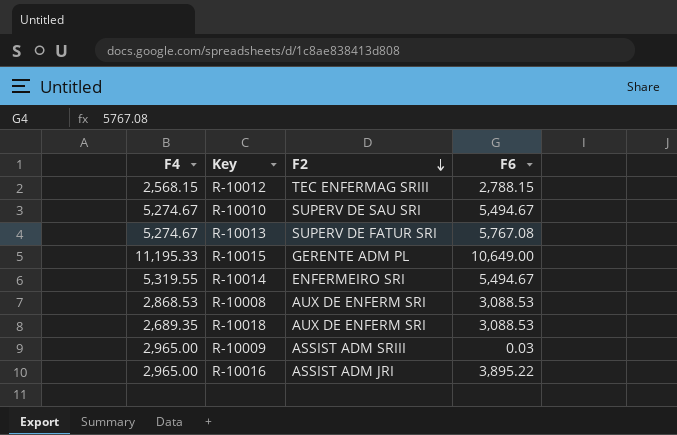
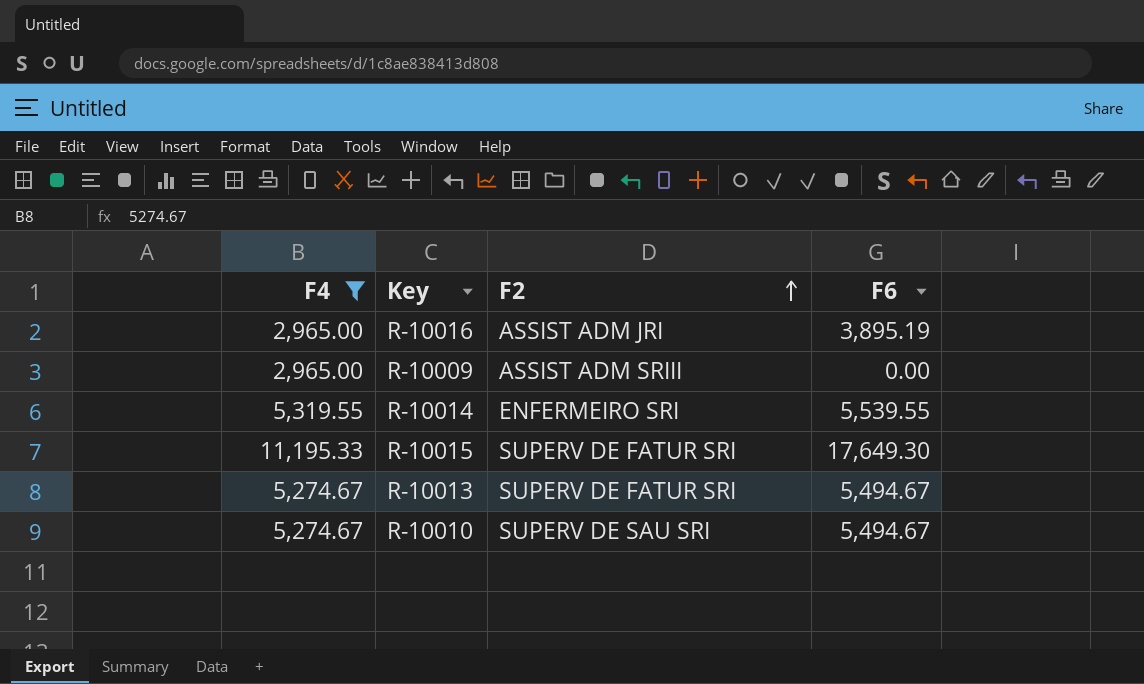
filter: none -> F4 >= 2,965.00
row order: F2 descending -> F2 ascending
R-10016 | F6: 3,895.22 -> 3,895.19
R-10009 | F6: 0.03 -> 0.00
R-10014 | F6: 5,494.67 -> 5,539.55
R-10015 | F2: GERENTE ADM PL -> SUPERV DE FATUR SRI
R-10015 | F6: 10,649.00 -> 17,649.30
R-10013 | F6: 5,767.08 -> 5,494.67

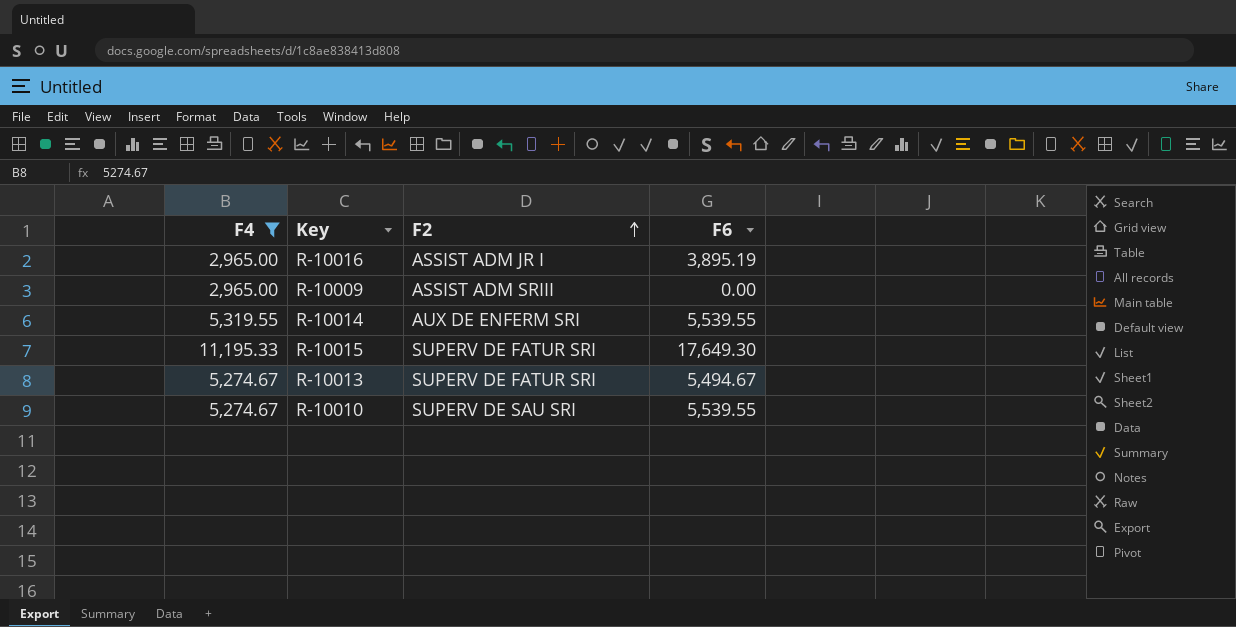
R-10016 | F2: ASSIST ADM JRI -> ASSIST ADM JR I
R-10014 | F2: ENFERMEIRO SRI -> AUX DE ENFERM SRI
R-10010 | F6: 5,494.67 -> 5,539.55

